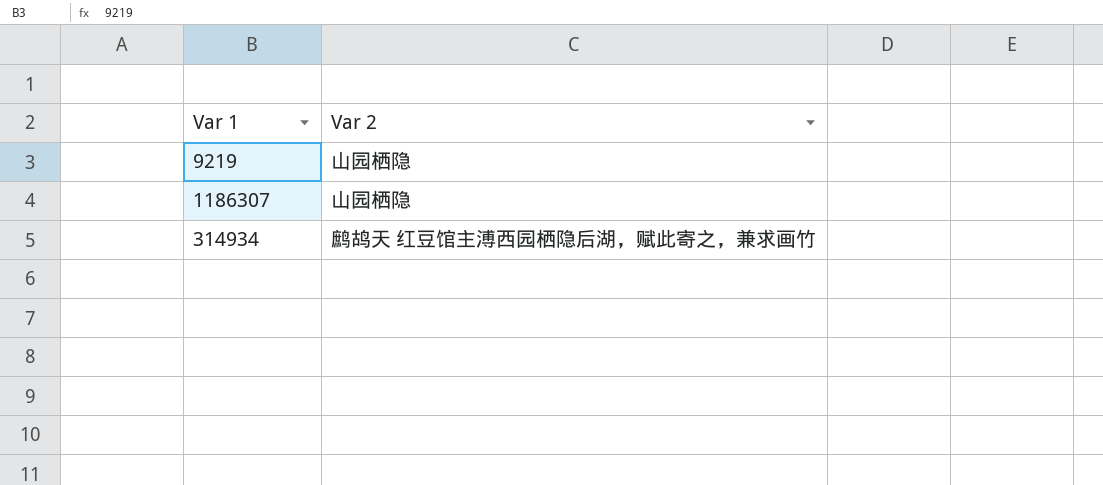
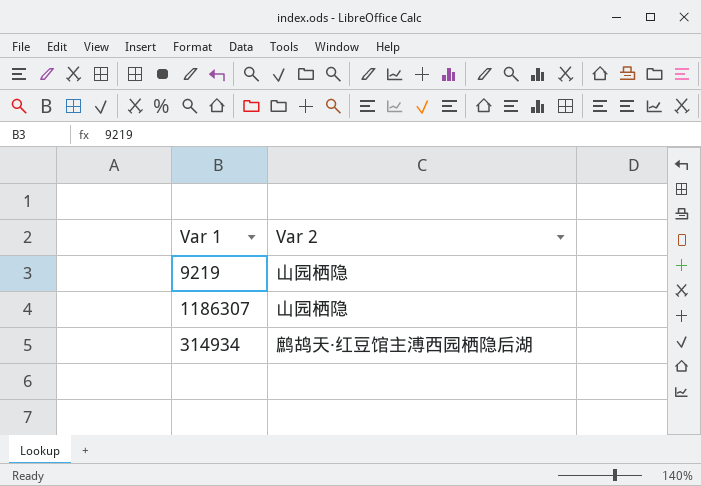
314934 | Var 2: 鹧鸪天 红豆馆主溥西园栖隐后湖，赋此寄之，兼求画竹 -> 鹧鸪天·红豆馆主溥西园栖隐后湖

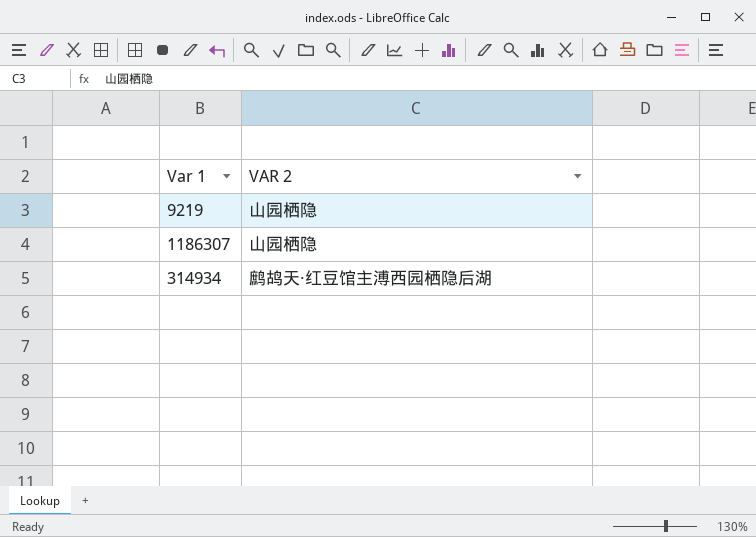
column name: Var 2 -> VAR 2

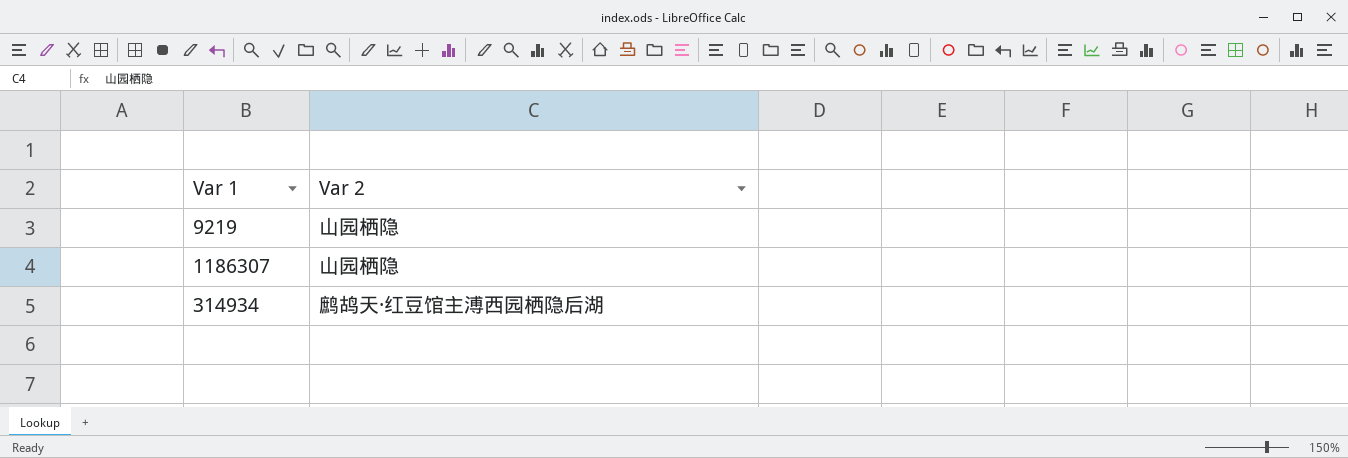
column name: VAR 2 -> Var 2

